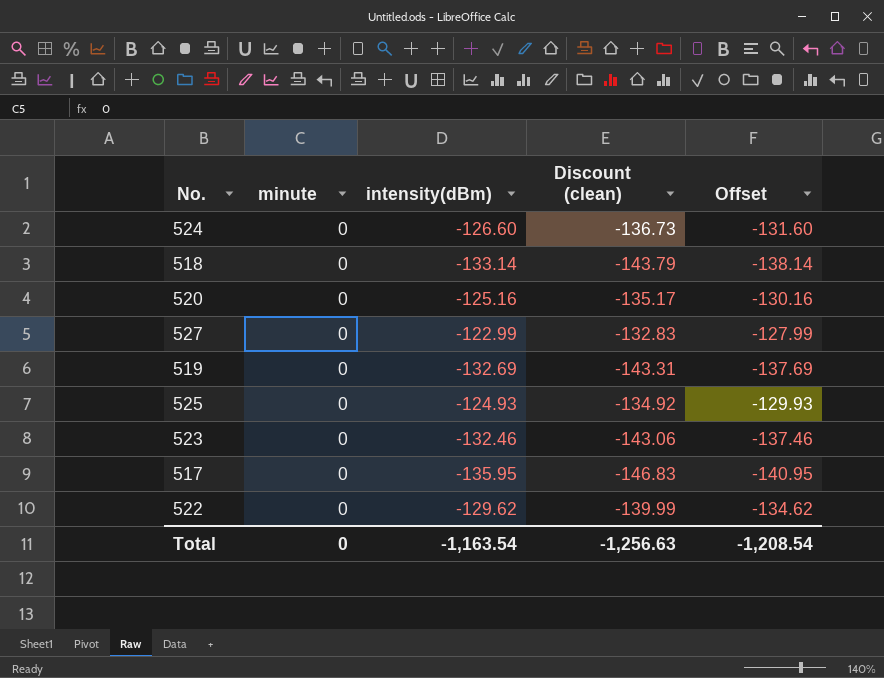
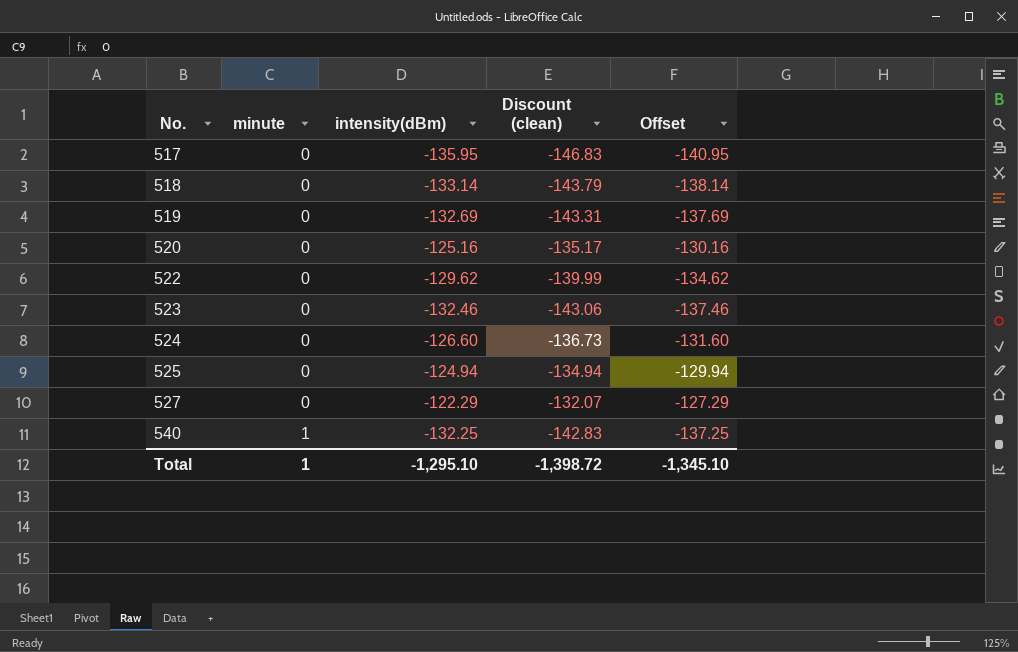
row order: none -> No. ascending
525 | intensity(dBm): -124.93 -> -124.94
525 | Discount (clean): -134.92 -> -134.94
525 | Offset: -129.93 -> -129.94
527 | intensity(dBm): -122.99 -> -122.29
527 | Discount (clean): -132.83 -> -132.07
527 | Offset: -127.99 -> -127.29
row 540: none -> 1 | -132.25 | -142.83 | -137.25
Total | minute: 0 -> 1
Total | intensity(dBm): -1,163.54 -> -1,295.10
Total | Discount (clean): -1,256.63 -> -1,398.72
Total | Offset: -1,208.54 -> -1,345.10

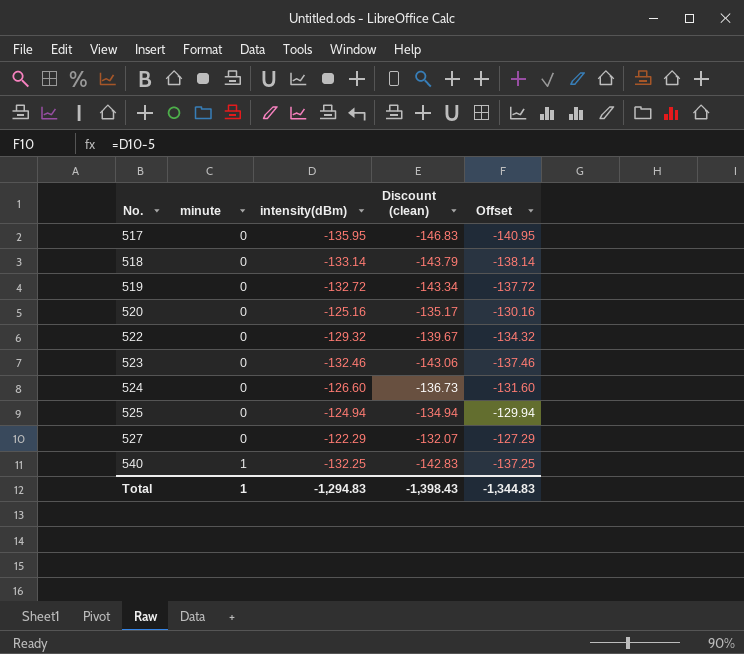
519 | intensity(dBm): -132.69 -> -132.72
519 | Discount (clean): -143.31 -> -143.34
519 | Offset: -137.69 -> -137.72
522 | intensity(dBm): -129.62 -> -129.32
522 | Discount (clean): -139.99 -> -139.67
522 | Offset: -134.62 -> -134.32
Total | intensity(dBm): -1,295.10 -> -1,294.83
Total | Discount (clean): -1,398.72 -> -1,398.43
Total | Offset: -1,345.10 -> -1,344.83

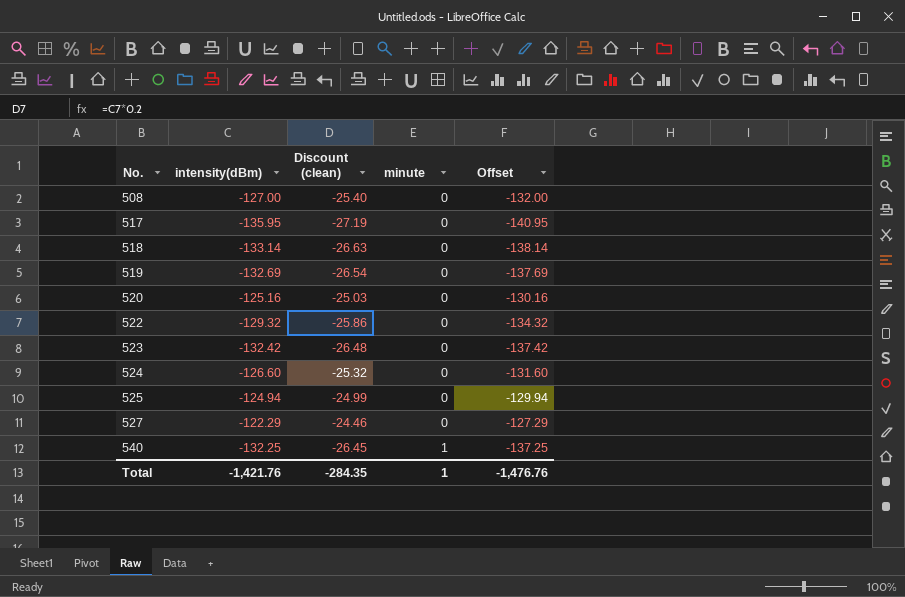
column Discount (clean) | formula: [intensity(dBm)] * 1.08 -> [intensity(dBm)] * 0.2
column minute | position: 2 -> 4
row 508: none -> -127.00 | -25.40 | 0 | -132.00
519 | intensity(dBm): -132.72 -> -132.69
519 | Offset: -137.72 -> -137.69
523 | intensity(dBm): -132.46 -> -132.42
523 | Offset: -137.46 -> -137.42
Total | intensity(dBm): -1,294.83 -> -1,421.76
Total | Discount (clean): -1,398.43 -> -284.35
Total | Offset: -1,344.83 -> -1,476.76

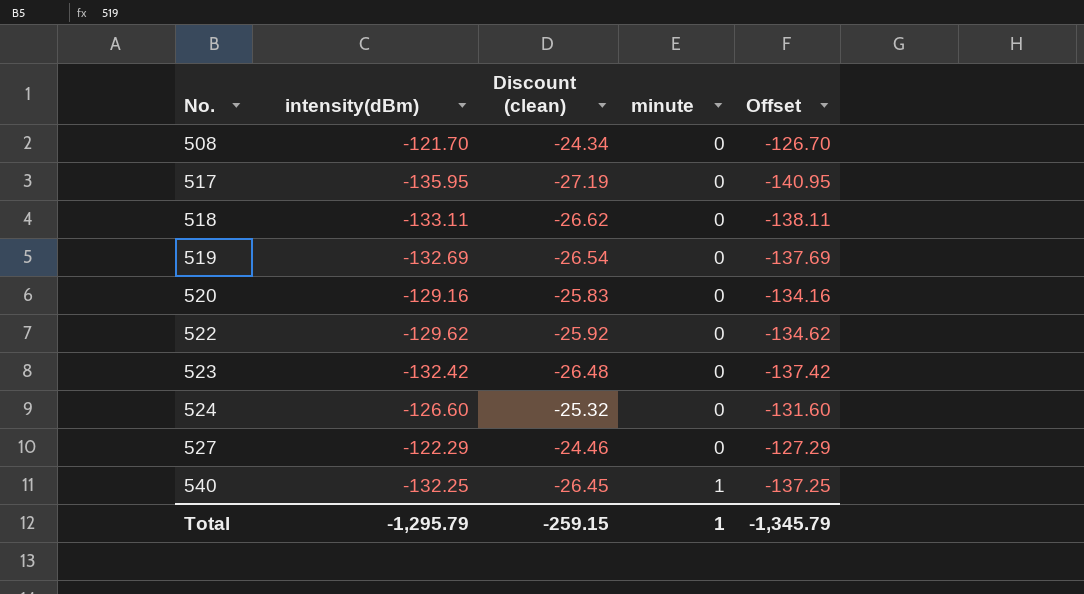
row 525: -124.94 | -24.99 | 0 | -129.94 -> none
508 | intensity(dBm): -127.00 -> -121.70
508 | Discount (clean): -25.40 -> -24.34
508 | Offset: -132.00 -> -126.70
518 | intensity(dBm): -133.14 -> -133.11
518 | Discount (clean): -26.63 -> -26.62
518 | Offset: -138.14 -> -138.11
520 | intensity(dBm): -125.16 -> -129.16
520 | Discount (clean): -25.03 -> -25.83
520 | Offset: -130.16 -> -134.16
522 | intensity(dBm): -129.32 -> -129.62
522 | Discount (clean): -25.86 -> -25.92
522 | Offset: -134.32 -> -134.62
Total | intensity(dBm): -1,421.76 -> -1,295.79
Total | Discount (clean): -284.35 -> -259.15
Total | Offset: -1,476.76 -> -1,345.79

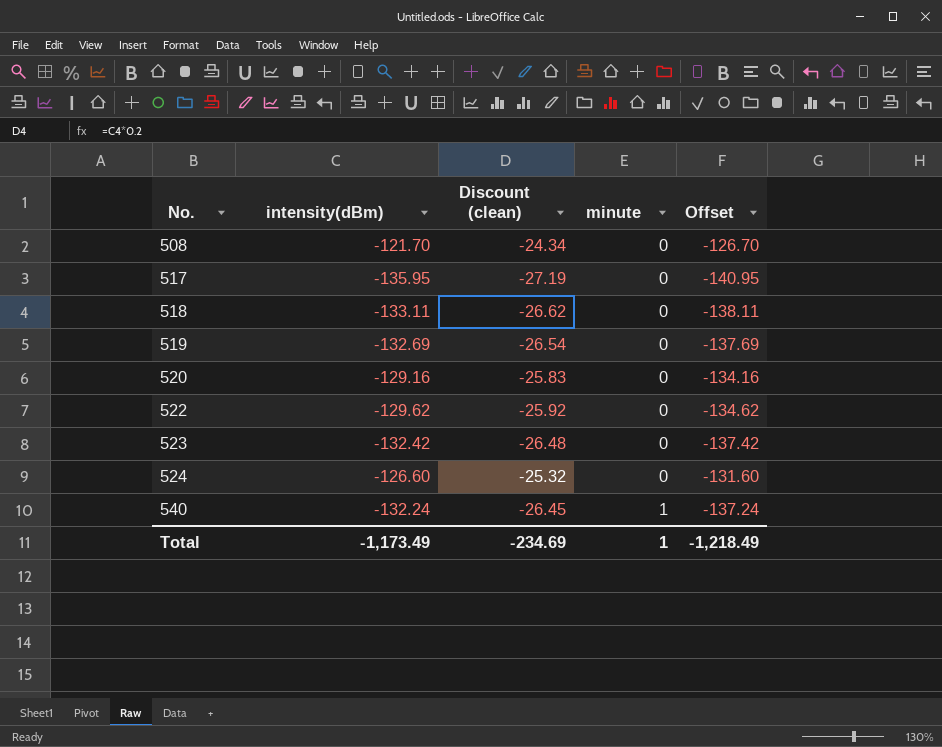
row 527: -122.29 | -24.46 | 0 | -127.29 -> none
540 | intensity(dBm): -132.25 -> -132.24
540 | Offset: -137.25 -> -137.24
Total | intensity(dBm): -1,295.79 -> -1,173.49
Total | Discount (clean): -259.15 -> -234.69
Total | Offset: -1,345.79 -> -1,218.49

